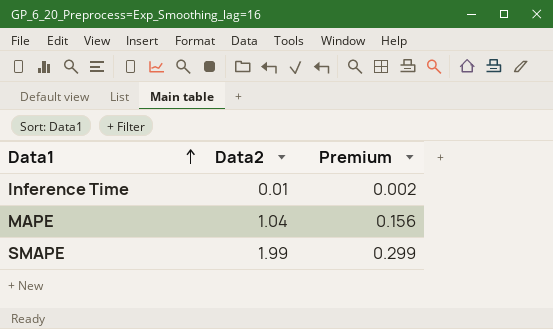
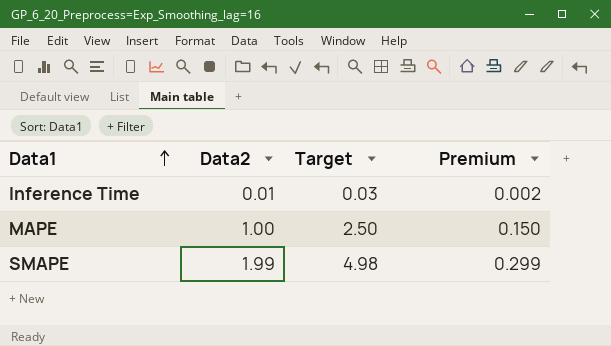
column Target | formula: none -> [Data2] * 2.5
MAPE | Data2: 1.04 -> 1.00
MAPE | Premium: 0.156 -> 0.150

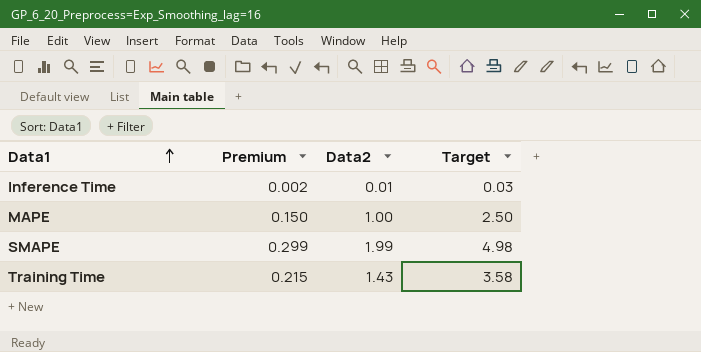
column Premium | position: 4 -> 2
row Training Time: none -> 0.215 | 1.43 | 3.58

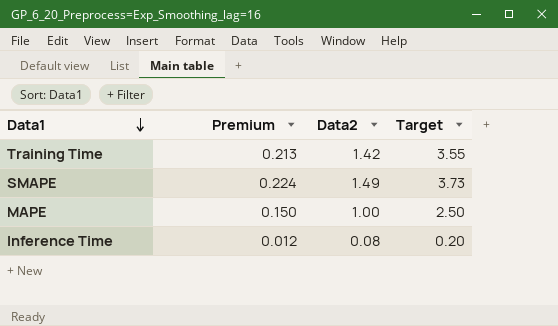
row order: Data1 ascending -> Data1 descending
Training Time | Premium: 0.215 -> 0.213
Training Time | Data2: 1.43 -> 1.42
Training Time | Target: 3.58 -> 3.55
SMAPE | Premium: 0.299 -> 0.224
SMAPE | Data2: 1.99 -> 1.49
SMAPE | Target: 4.98 -> 3.73
Inference Time | Premium: 0.002 -> 0.012
Inference Time | Data2: 0.01 -> 0.08
Inference Time | Target: 0.03 -> 0.20

